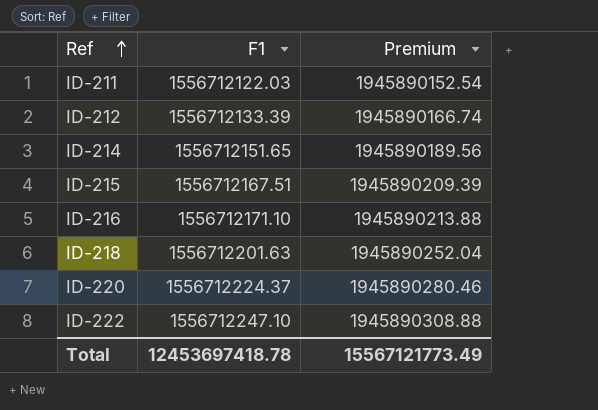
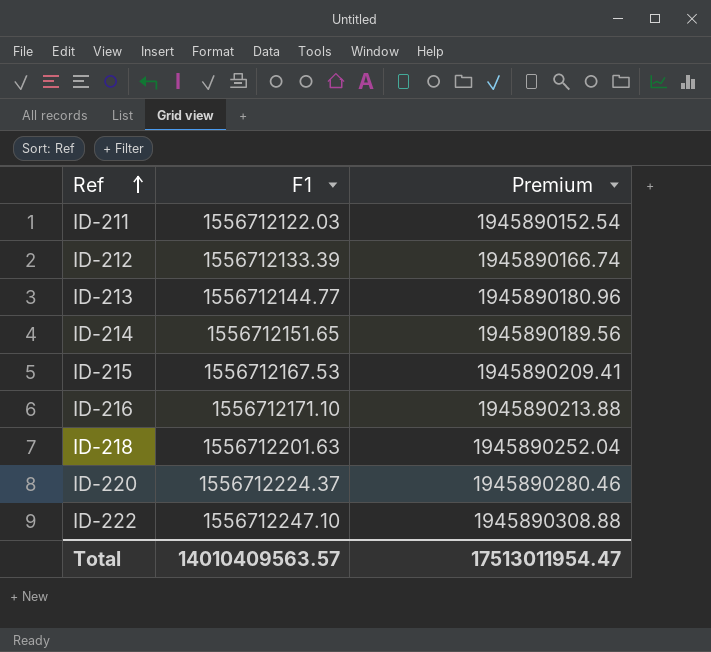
row ID-213: none -> 1556712144.77 | 1945890180.96
ID-215 | F1: 1556712167.51 -> 1556712167.53
ID-215 | Premium: 1945890209.39 -> 1945890209.41
Total | F1: 12453697418.78 -> 14010409563.57
Total | Premium: 15567121773.49 -> 17513011954.47

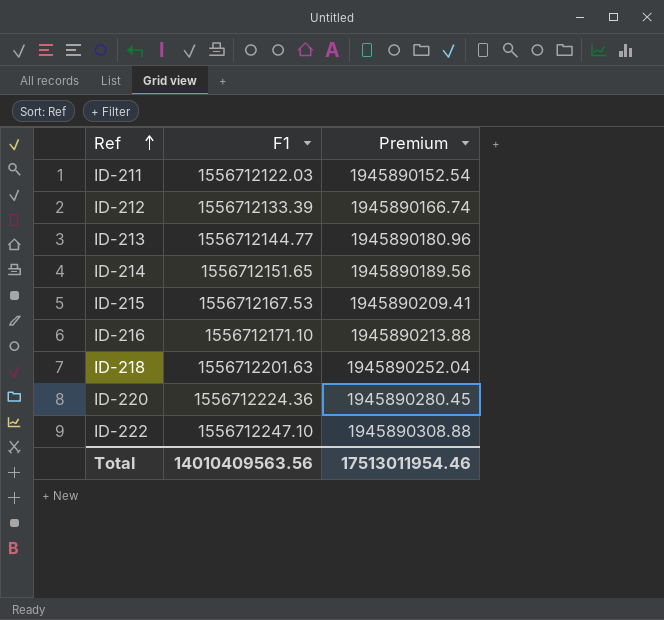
ID-220 | F1: 1556712224.37 -> 1556712224.36
ID-220 | Premium: 1945890280.46 -> 1945890280.45
Total | F1: 14010409563.57 -> 14010409563.56
Total | Premium: 17513011954.47 -> 17513011954.46

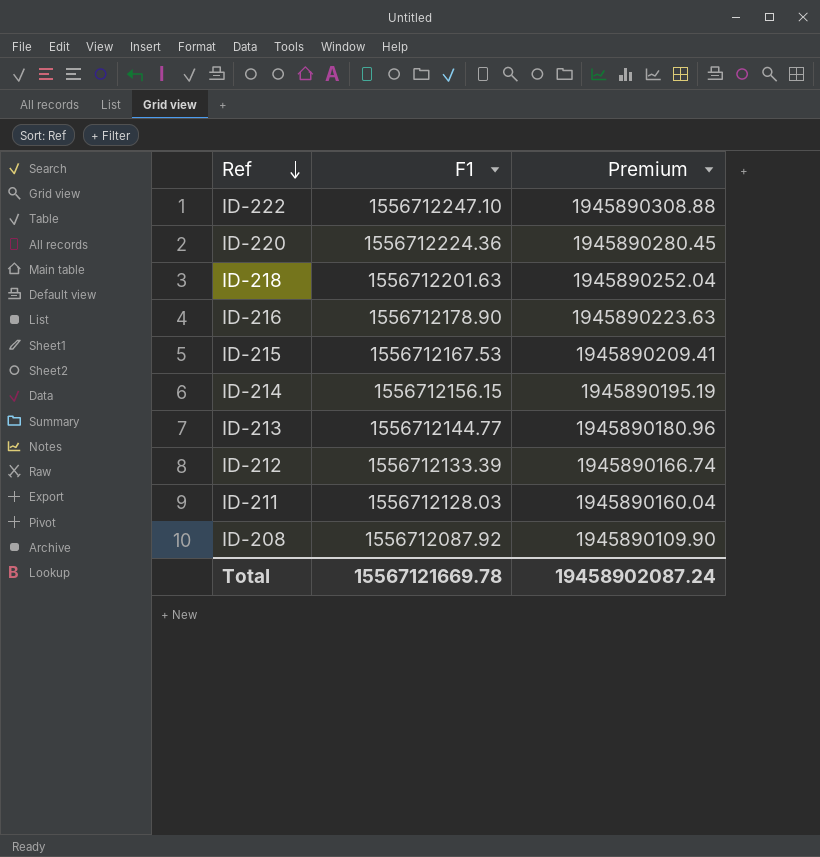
row order: Ref ascending -> Ref descending
ID-216 | F1: 1556712171.10 -> 1556712178.90
ID-216 | Premium: 1945890213.88 -> 1945890223.63
ID-214 | F1: 1556712151.65 -> 1556712156.15
ID-214 | Premium: 1945890189.56 -> 1945890195.19
ID-211 | F1: 1556712122.03 -> 1556712128.03
ID-211 | Premium: 1945890152.54 -> 1945890160.04
row ID-208: none -> 1556712087.92 | 1945890109.90
Total | F1: 14010409563.56 -> 15567121669.78
Total | Premium: 17513011954.46 -> 19458902087.24

